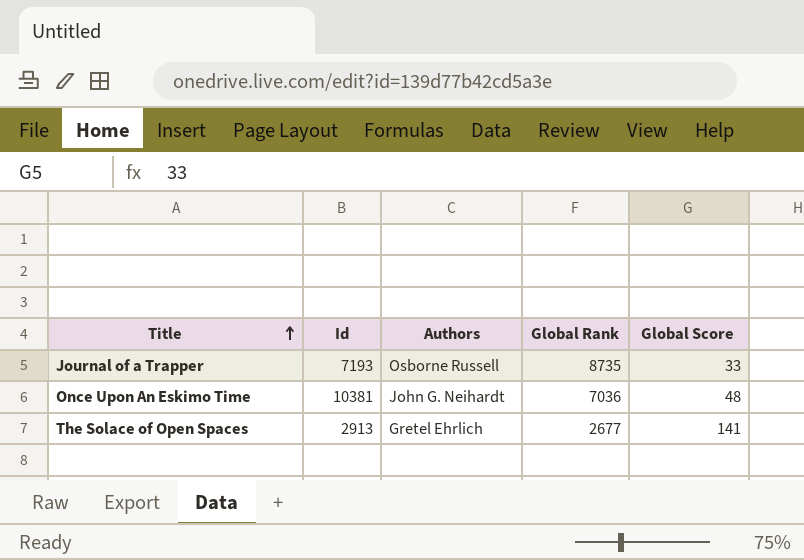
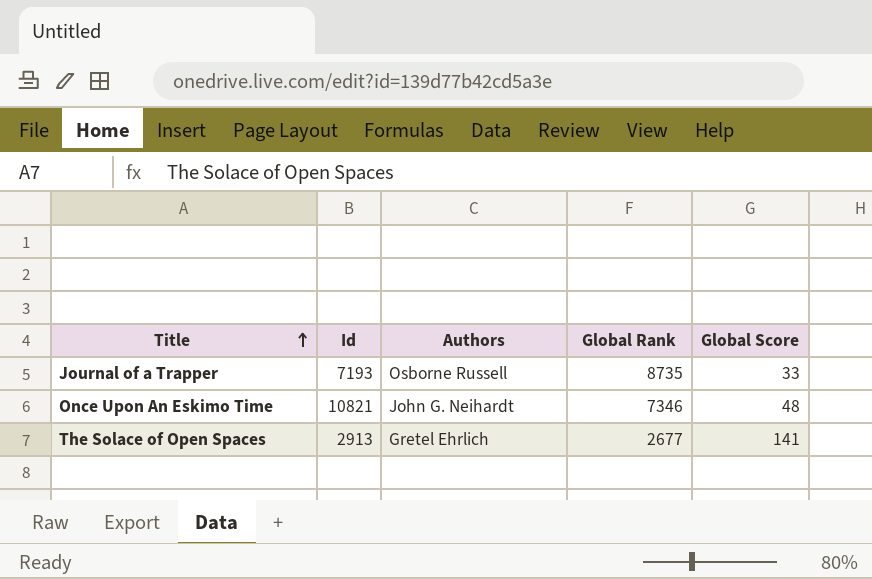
Once Upon An Eskimo Time | Id: 10381 -> 10821
Once Upon An Eskimo Time | Global Rank: 7036 -> 7346

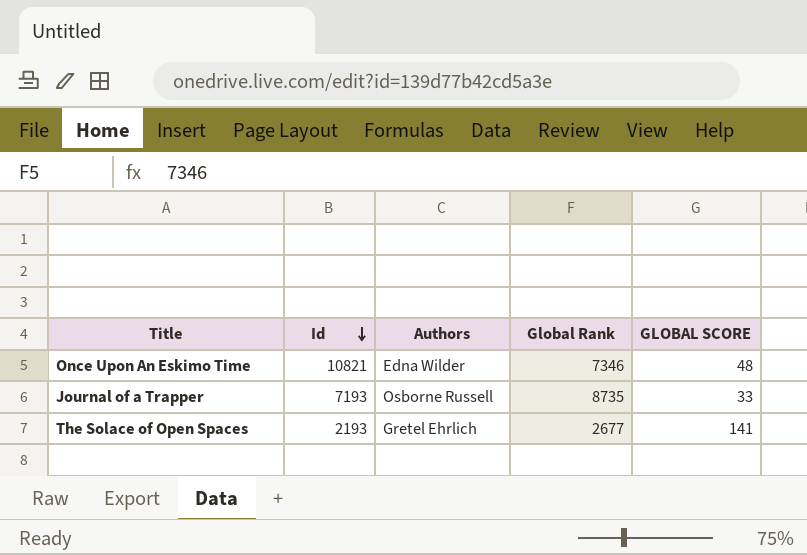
row order: Title ascending -> Id descending
column name: Global Score -> GLOBAL SCORE
Once Upon An Eskimo Time | Authors: John G. Neihardt -> Edna Wilder
The Solace of Open Spaces | Id: 2913 -> 2193

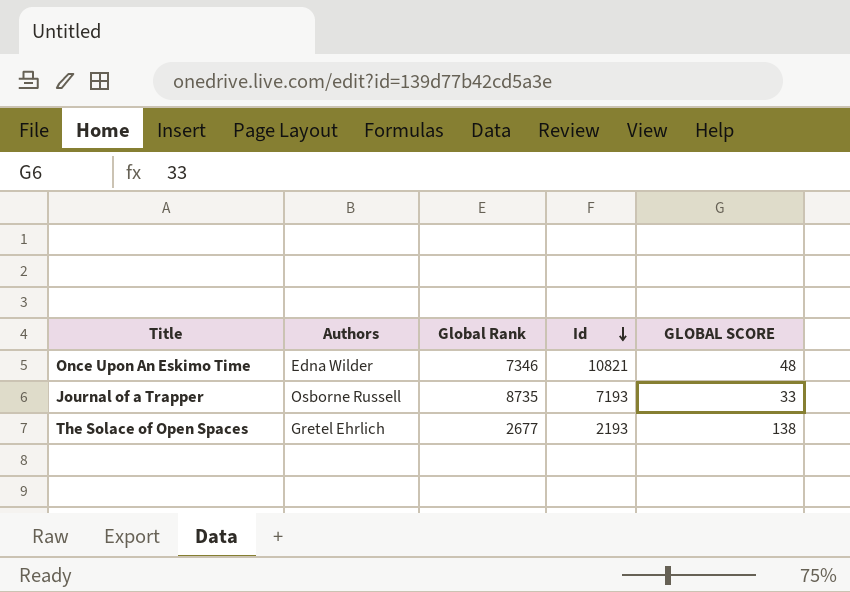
column Id | position: 2 -> 4
The Solace of Open Spaces | GLOBAL SCORE: 141 -> 138

